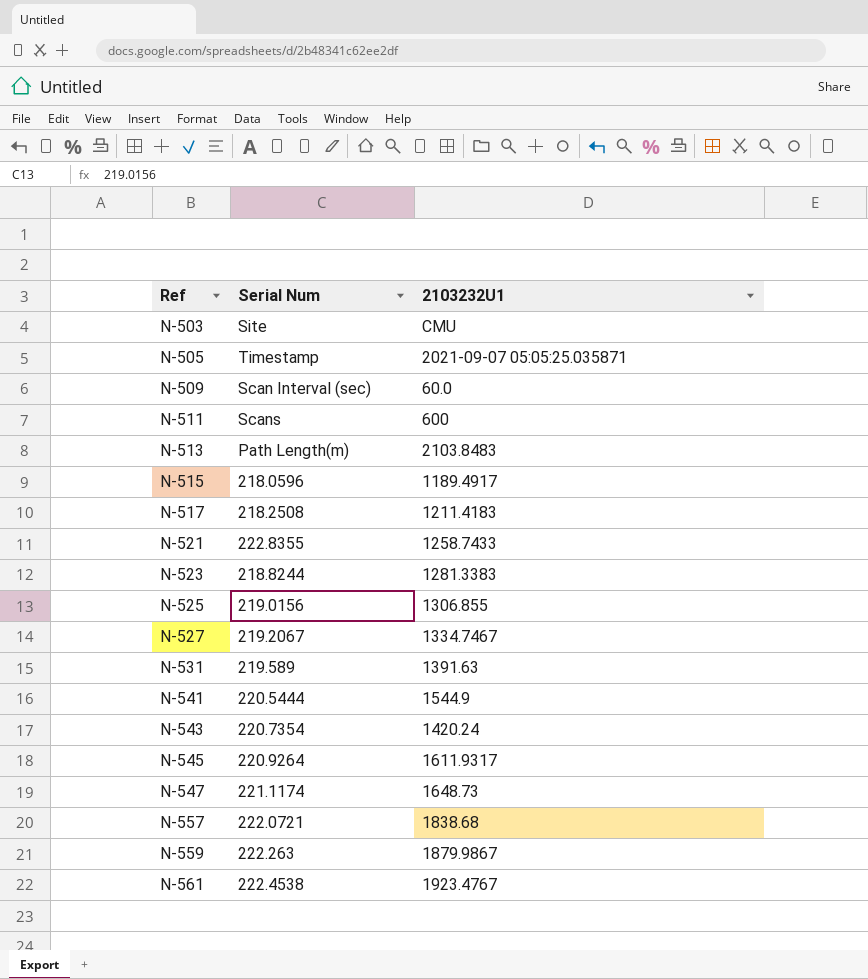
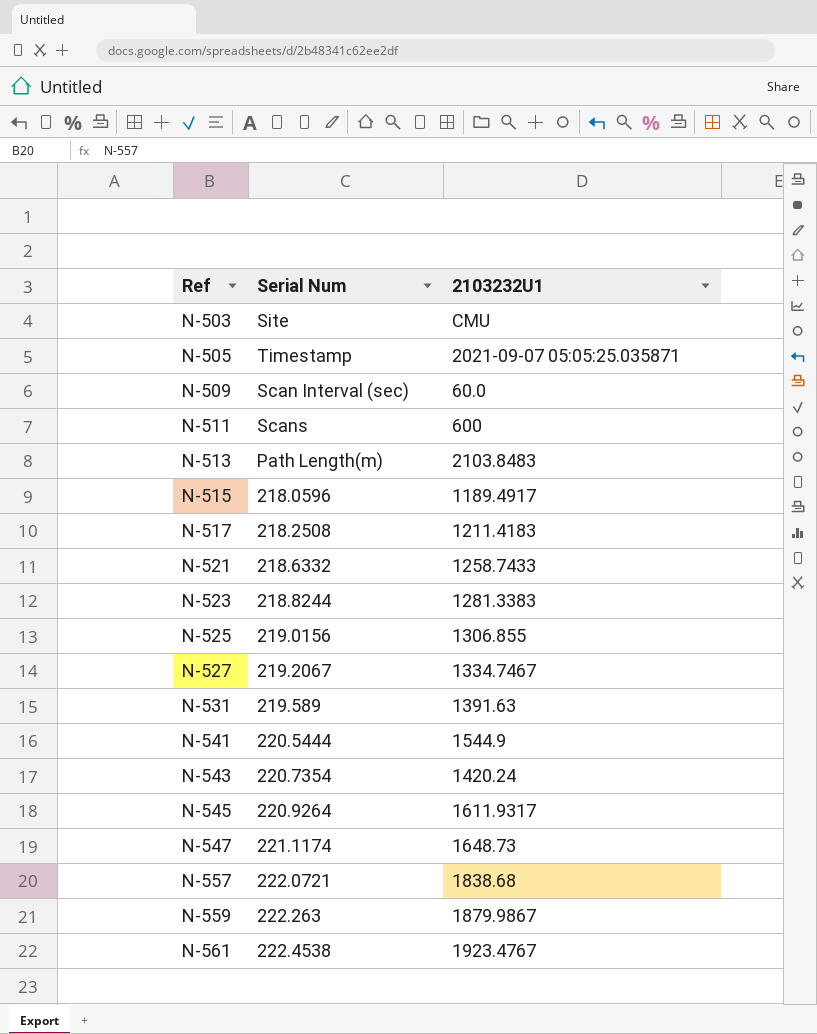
N-521 | Serial Num: 222.8355 -> 218.6332

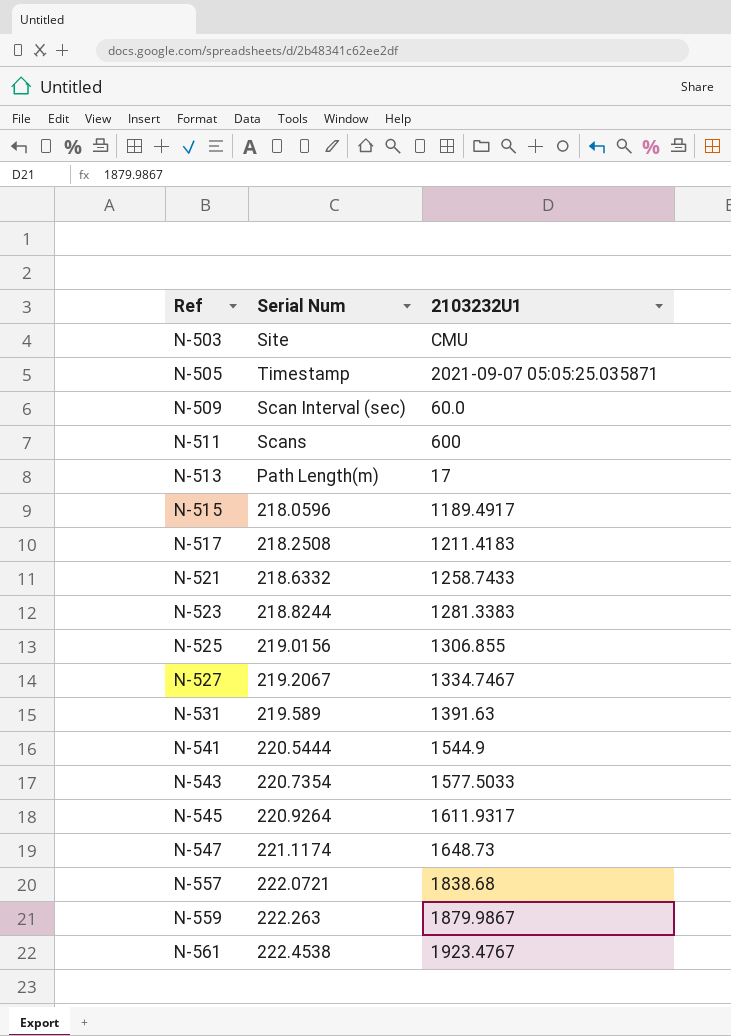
N-513 | 2103232U1: 2103.8483 -> 17
N-543 | 2103232U1: 1420.24 -> 1577.5033

